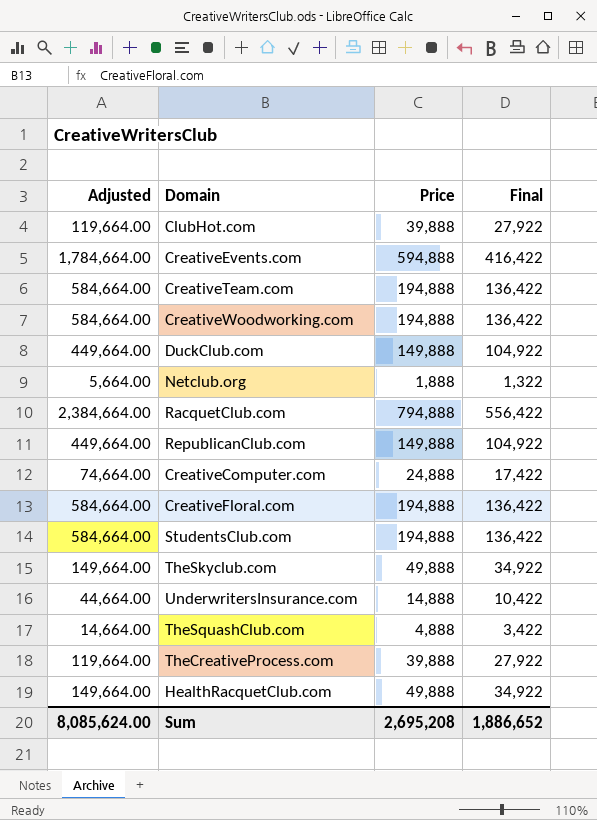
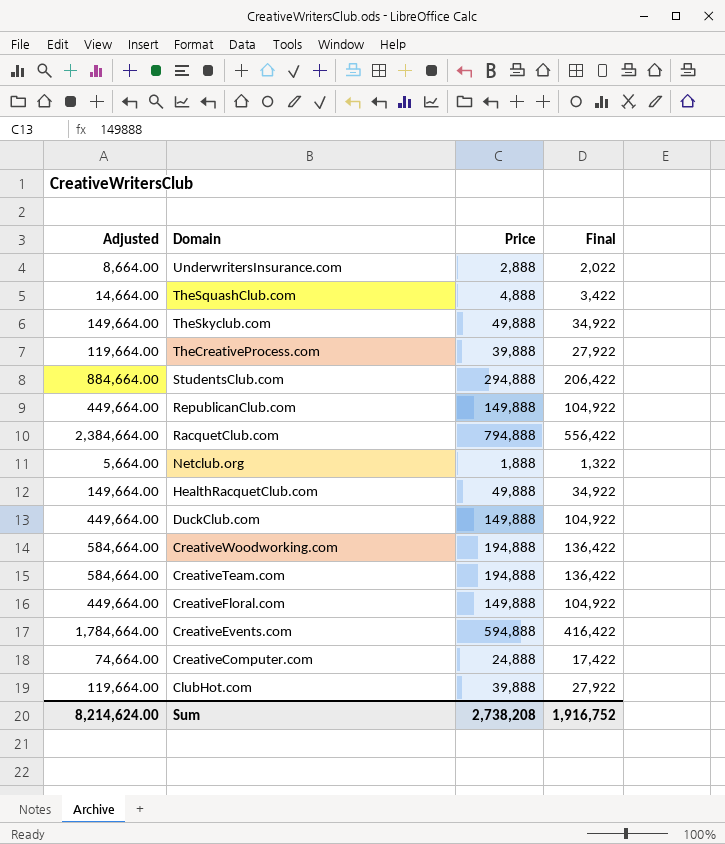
row order: none -> Domain descending
UnderwritersInsurance.com | Adjusted: 44,664.00 -> 8,664.00
UnderwritersInsurance.com | Price: 14,888 -> 2,888
UnderwritersInsurance.com | Final: 10,422 -> 2,022
StudentsClub.com | Adjusted: 584,664.00 -> 884,664.00
StudentsClub.com | Price: 194,888 -> 294,888
StudentsClub.com | Final: 136,422 -> 206,422
CreativeFloral.com | Adjusted: 584,664.00 -> 449,664.00
CreativeFloral.com | Price: 194,888 -> 149,888
CreativeFloral.com | Final: 136,422 -> 104,922
Sum | Adjusted: 8,085,624.00 -> 8,214,624.00
Sum | Price: 2,695,208 -> 2,738,208
Sum | Final: 1,886,652 -> 1,916,752

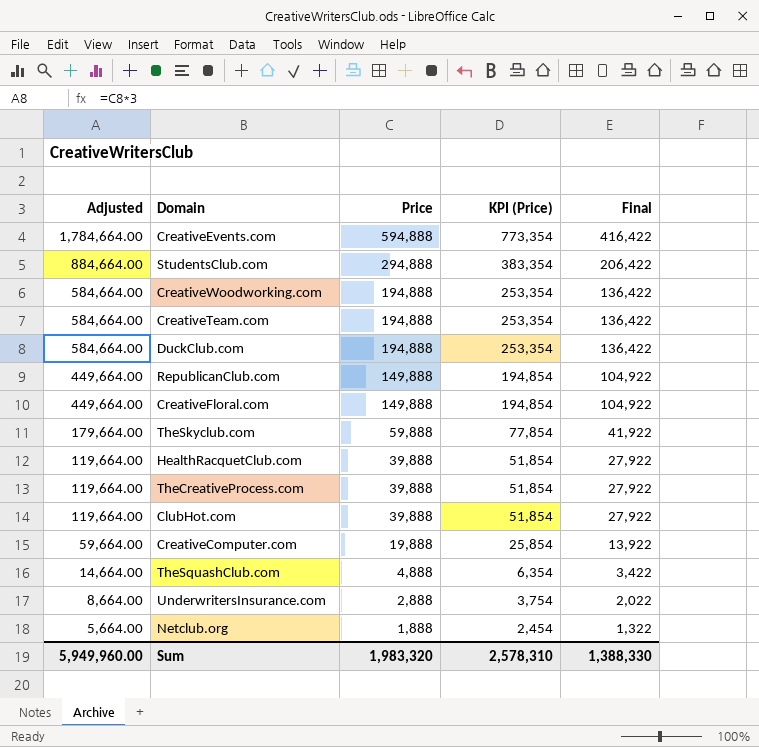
row order: Domain descending -> Adjusted descending
column KPI (Price) | formula: none -> [Price] * 1.3
row RacquetClub.com: 2,384,664.00 | 794,888 | 556,422 -> none
DuckClub.com | Adjusted: 449,664.00 -> 584,664.00
DuckClub.com | Price: 149,888 -> 194,888
DuckClub.com | Final: 104,922 -> 136,422
TheSkyclub.com | Adjusted: 149,664.00 -> 179,664.00
TheSkyclub.com | Price: 49,888 -> 59,888
TheSkyclub.com | Final: 34,922 -> 41,922
HealthRacquetClub.com | Adjusted: 149,664.00 -> 119,664.00
HealthRacquetClub.com | Price: 49,888 -> 39,888
HealthRacquetClub.com | Final: 34,922 -> 27,922
CreativeComputer.com | Adjusted: 74,664.00 -> 59,664.00
CreativeComputer.com | Price: 24,888 -> 19,888
CreativeComputer.com | Final: 17,422 -> 13,922
Sum | Adjusted: 8,214,624.00 -> 5,949,960.00
Sum | Price: 2,738,208 -> 1,983,320
Sum | Final: 1,916,752 -> 1,388,330

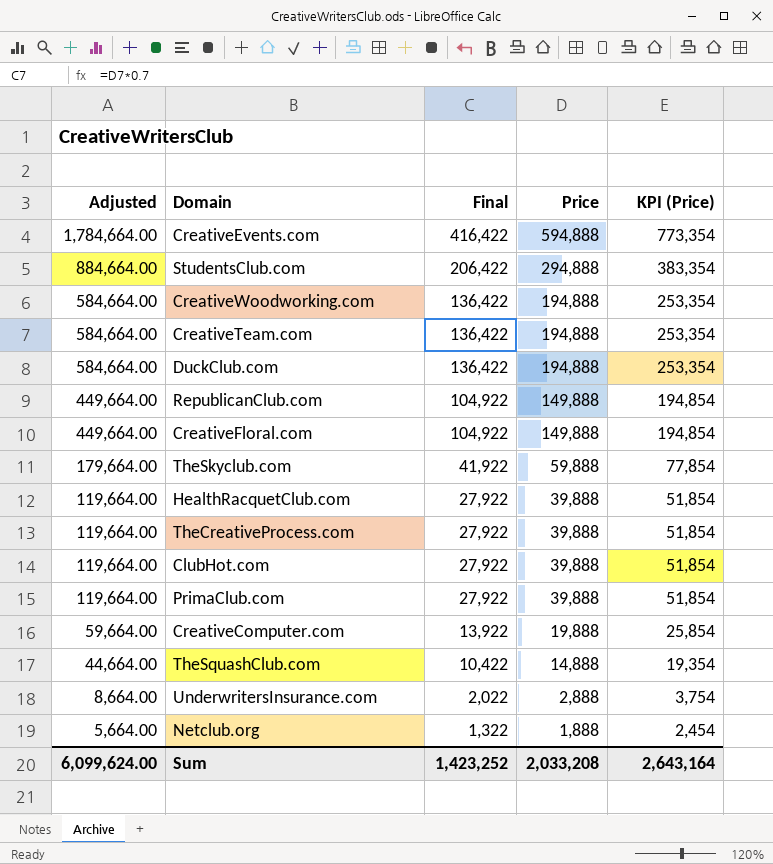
column Final | position: 5 -> 3
row PrimaClub.com: none -> 119,664.00 | 27,922 | 39,888 | 51,854
TheSquashClub.com | Adjusted: 14,664.00 -> 44,664.00
TheSquashClub.com | Final: 3,422 -> 10,422
TheSquashClub.com | Price: 4,888 -> 14,888
TheSquashClub.com | KPI (Price): 6,354 -> 19,354
Sum | Adjusted: 5,949,960.00 -> 6,099,624.00
Sum | Final: 1,388,330 -> 1,423,252
Sum | Price: 1,983,320 -> 2,033,208
Sum | KPI (Price): 2,578,310 -> 2,643,164

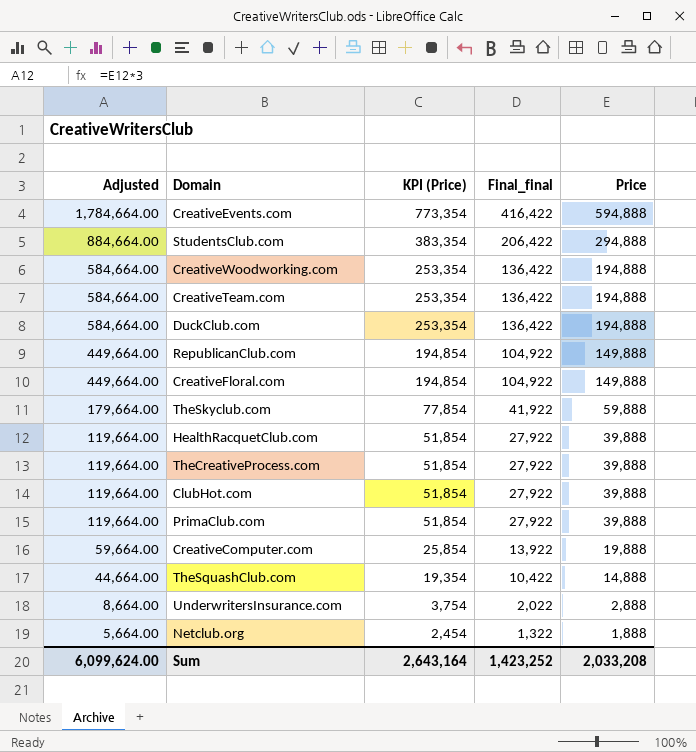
column KPI (Price) | position: 5 -> 3
column name: Final -> Final_final

